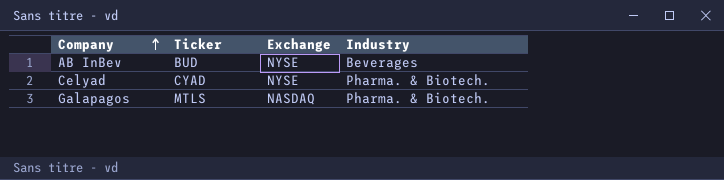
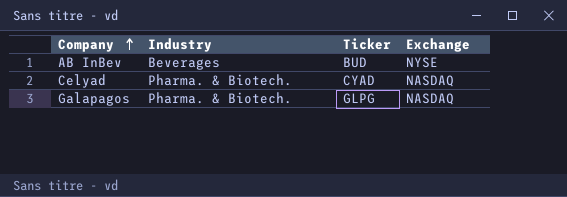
column Industry | position: 4 -> 2
Celyad | Exchange: NYSE -> NASDAQ
Galapagos | Ticker: MTLS -> GLPG

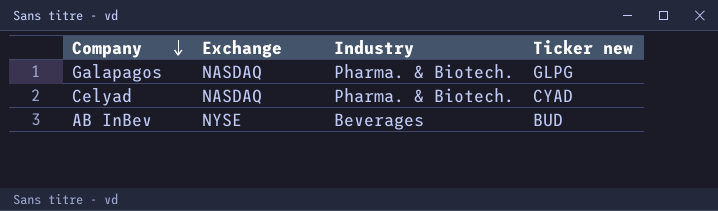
row order: Company ascending -> Company descending
column Exchange | position: 4 -> 2
column name: Ticker -> Ticker new

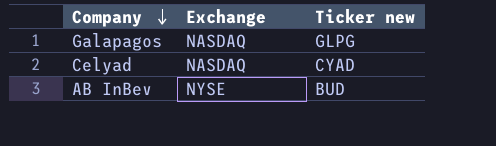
column Industry | position: 3 -> none

